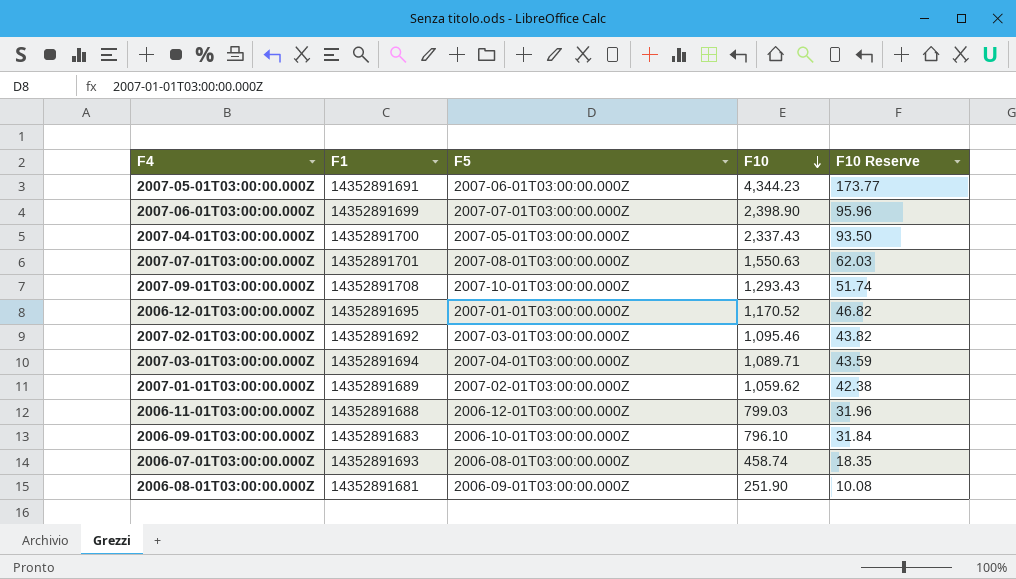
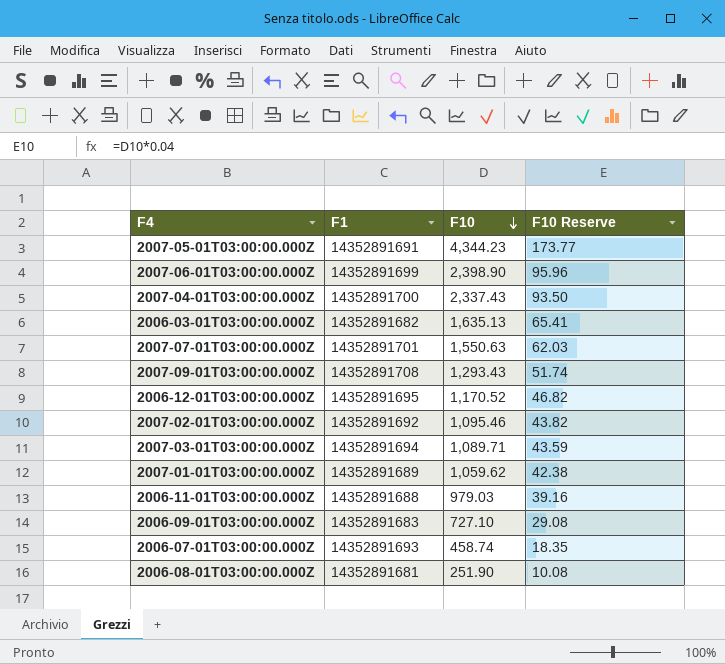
column F5 | position: 3 -> none
row 2006-03-01T03:00:00.000Z: none -> 14352891682 | 1,635.13 | 65.41
2006-11-01T03:00:00.000Z | F10: 799.03 -> 979.03
2006-11-01T03:00:00.000Z | F10 Reserve: 31.96 -> 39.16
2006-09-01T03:00:00.000Z | F10: 796.10 -> 727.10
2006-09-01T03:00:00.000Z | F10 Reserve: 31.84 -> 29.08

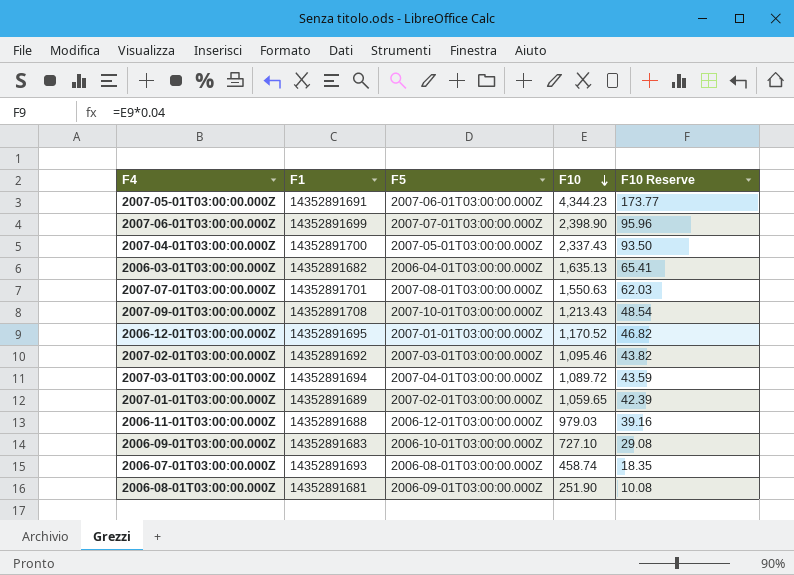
column F5 | position: none -> 3
2007-09-01T03:00:00.000Z | F10: 1,293.43 -> 1,213.43
2007-09-01T03:00:00.000Z | F10 Reserve: 51.74 -> 48.54
2007-03-01T03:00:00.000Z | F10: 1,089.71 -> 1,089.72
2007-01-01T03:00:00.000Z | F10: 1,059.62 -> 1,059.65
2007-01-01T03:00:00.000Z | F10 Reserve: 42.38 -> 42.39

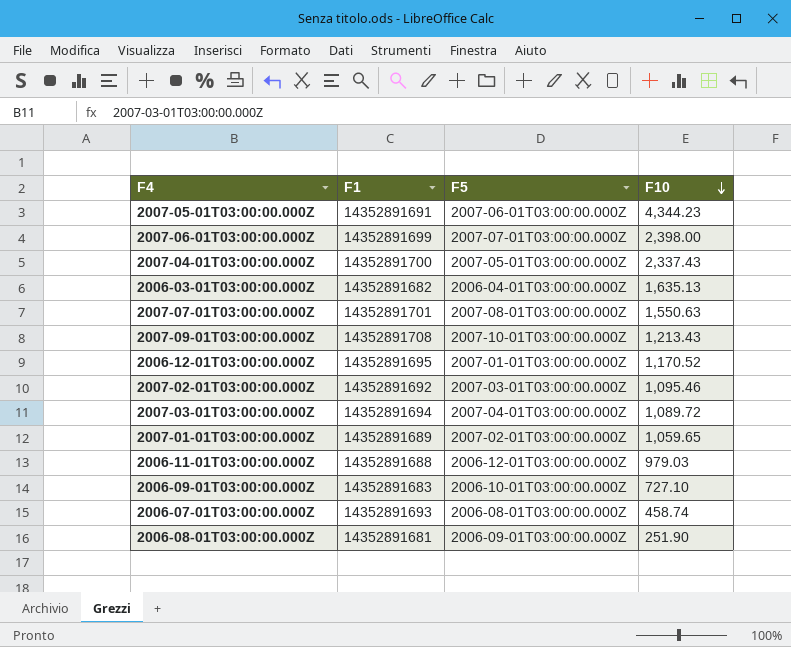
column F10 Reserve | formula: [F10] * 0.04 -> none
2007-06-01T03:00:00.000Z | F10: 2,398.90 -> 2,398.00

